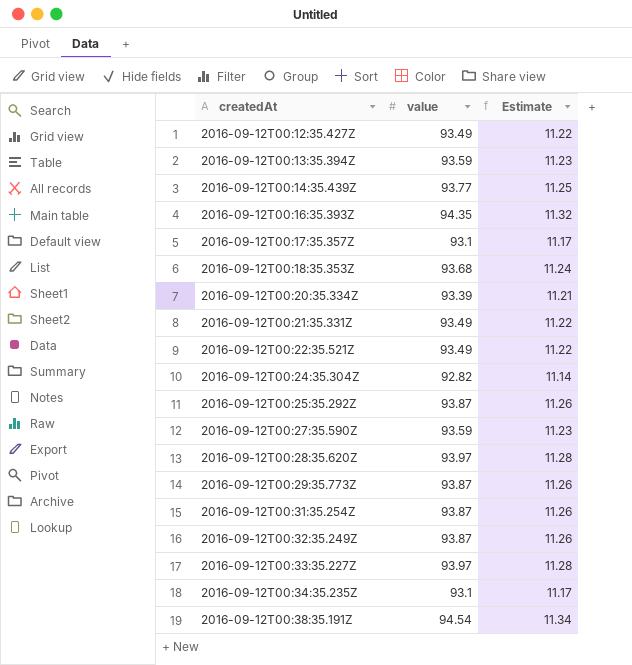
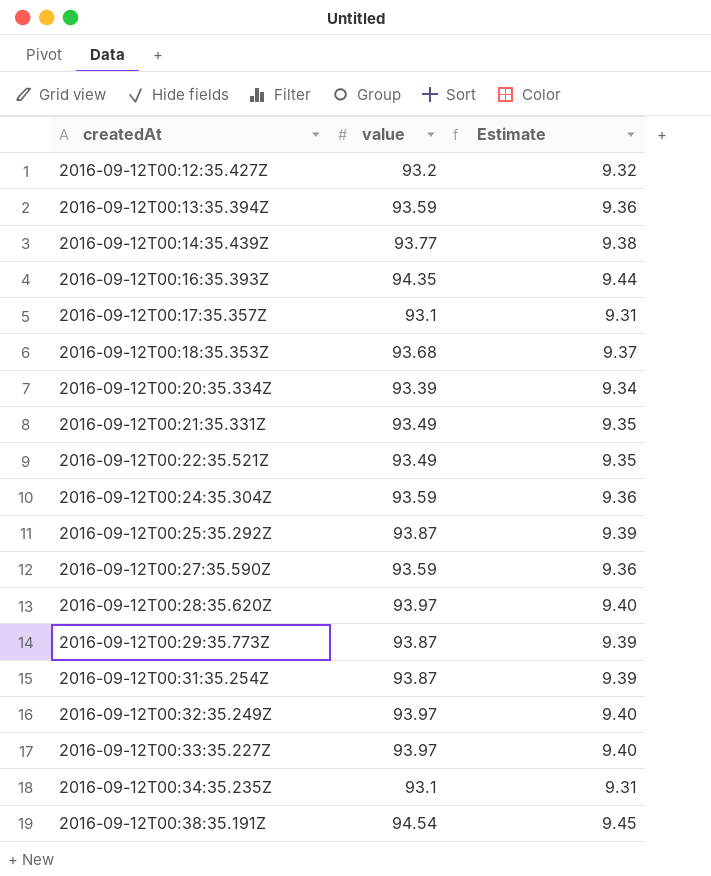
column Estimate | formula: [value] * 0.12 -> [value] * 0.1
2016-09-12T00:12:35.427Z | value: 93.49 -> 93.2
2016-09-12T00:24:35.304Z | value: 92.82 -> 93.59
2016-09-12T00:32:35.249Z | value: 93.87 -> 93.97

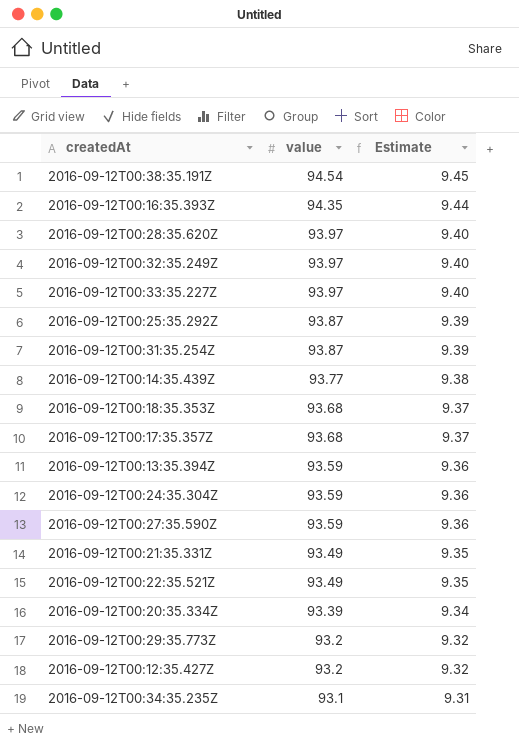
row order: createdAt ascending -> value descending
2016-09-12T00:17:35.357Z | value: 93.1 -> 93.68
2016-09-12T00:17:35.357Z | Estimate: 9.31 -> 9.37
2016-09-12T00:29:35.773Z | value: 93.87 -> 93.2
2016-09-12T00:29:35.773Z | Estimate: 9.39 -> 9.32

